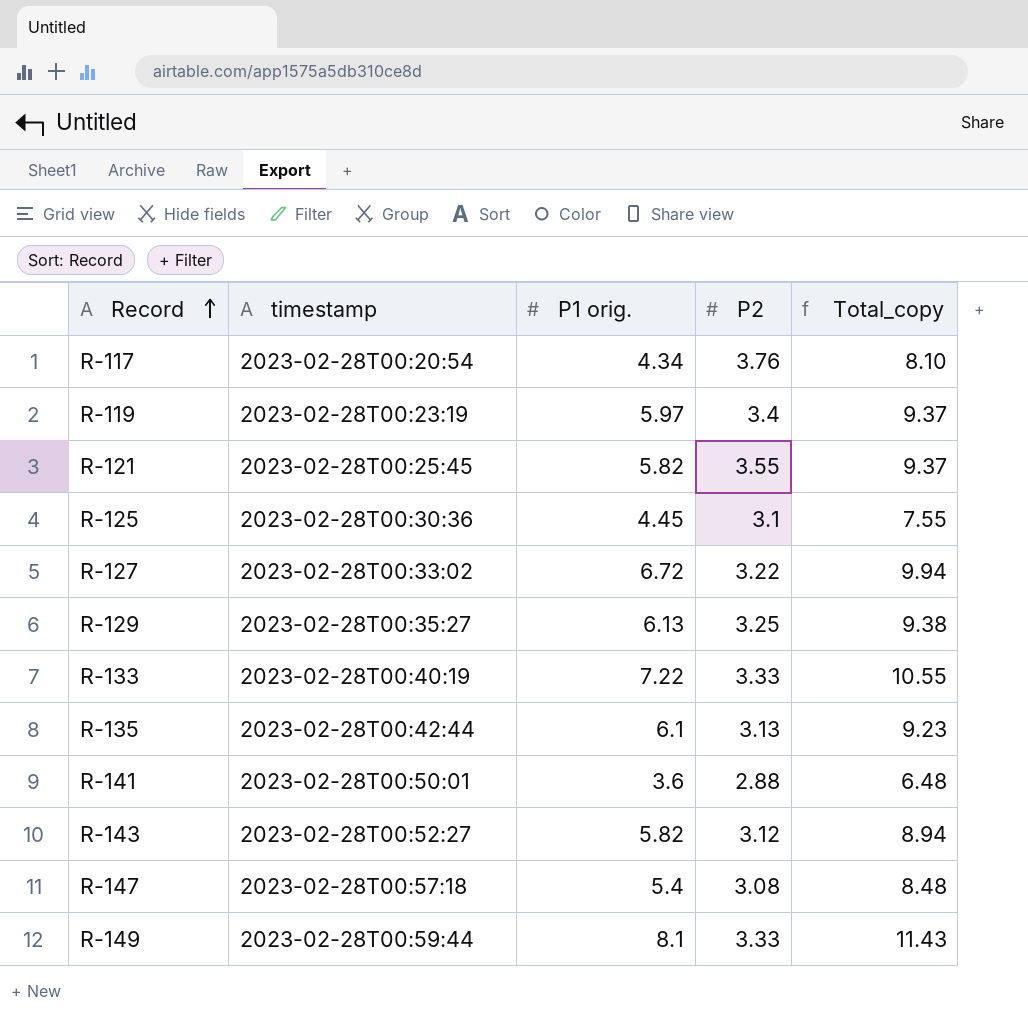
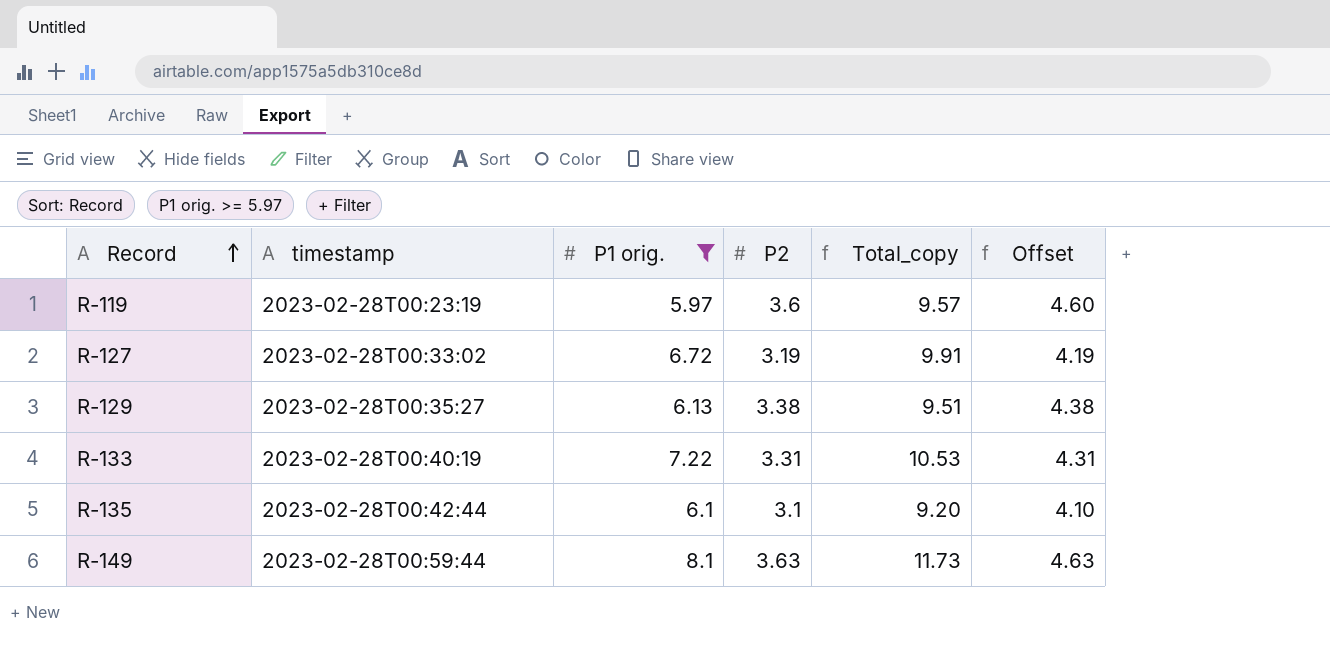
filter: none -> P1 orig. >= 5.97
column Offset | formula: none -> [P2] + 1
R-119 | P2: 3.4 -> 3.6
R-119 | Total_copy: 9.37 -> 9.57
R-127 | P2: 3.22 -> 3.19
R-127 | Total_copy: 9.94 -> 9.91
R-129 | P2: 3.25 -> 3.38
R-129 | Total_copy: 9.38 -> 9.51
R-133 | P2: 3.33 -> 3.31
R-133 | Total_copy: 10.55 -> 10.53
R-135 | P2: 3.13 -> 3.1
R-135 | Total_copy: 9.23 -> 9.20
R-149 | P2: 3.33 -> 3.63
R-149 | Total_copy: 11.43 -> 11.73

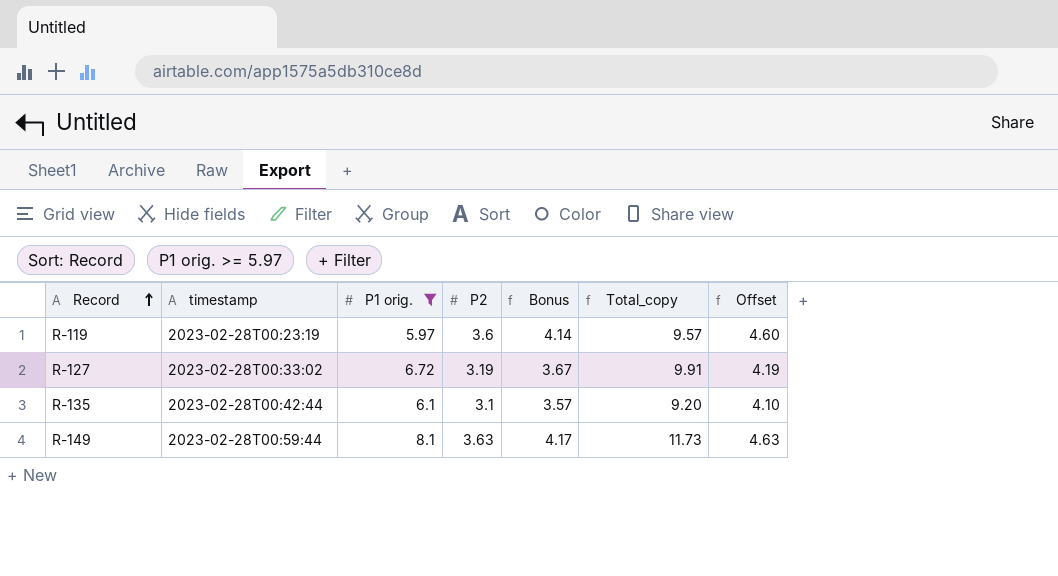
column Bonus | formula: none -> [P2] * 1.15
row R-129: 2023-02-28T00:35:27 | 6.13 | 3.38 | 9.51 | 4.38 -> none
row R-133: 2023-02-28T00:40:19 | 7.22 | 3.31 | 10.53 | 4.31 -> none

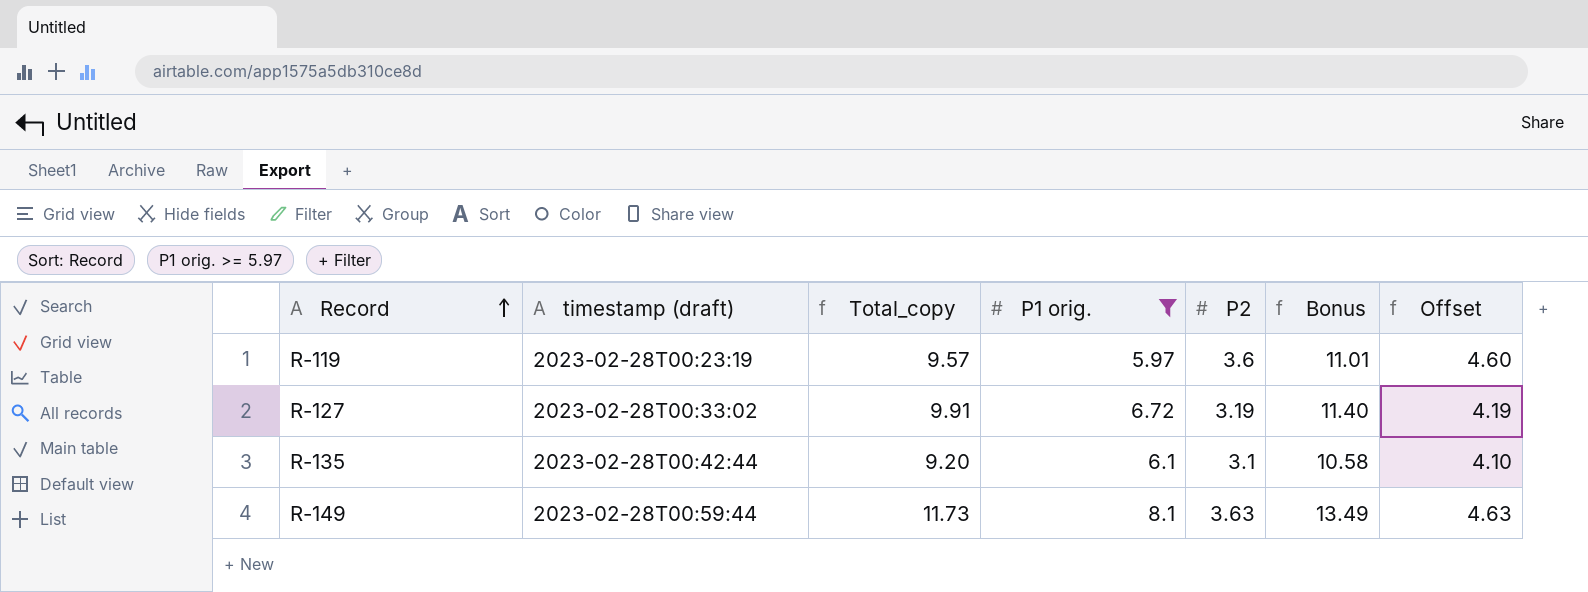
column name: timestamp -> timestamp (draft)
column Total_copy | position: 6 -> 3
column Bonus | formula: [P2] * 1.15 -> [Total_copy] * 1.15

